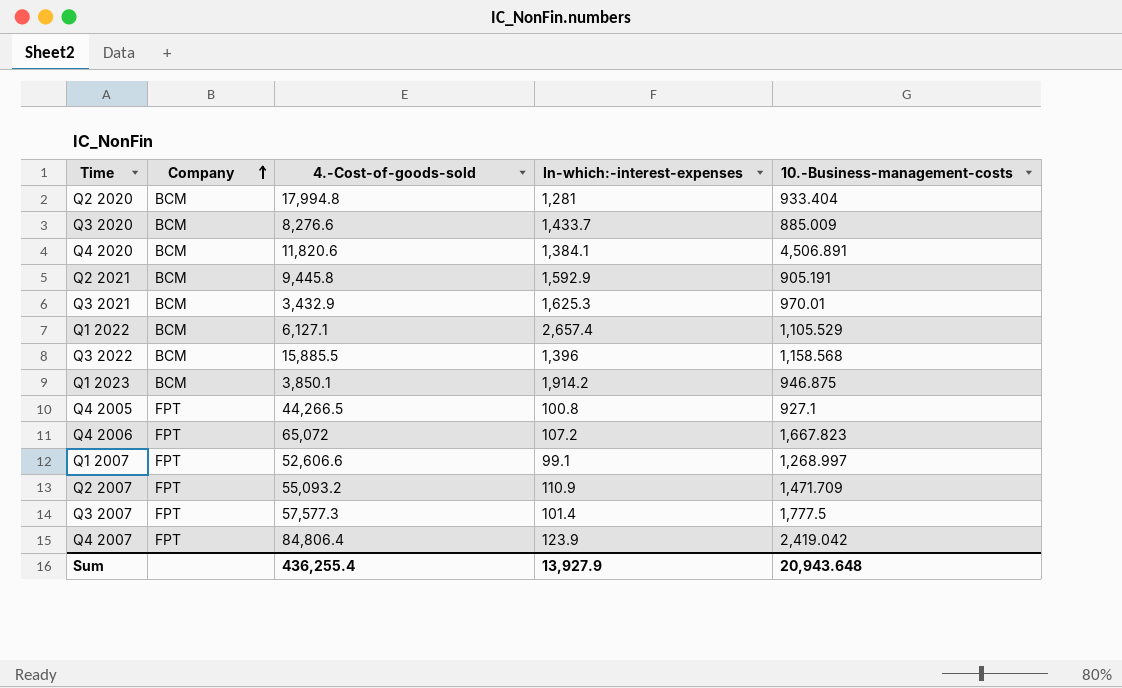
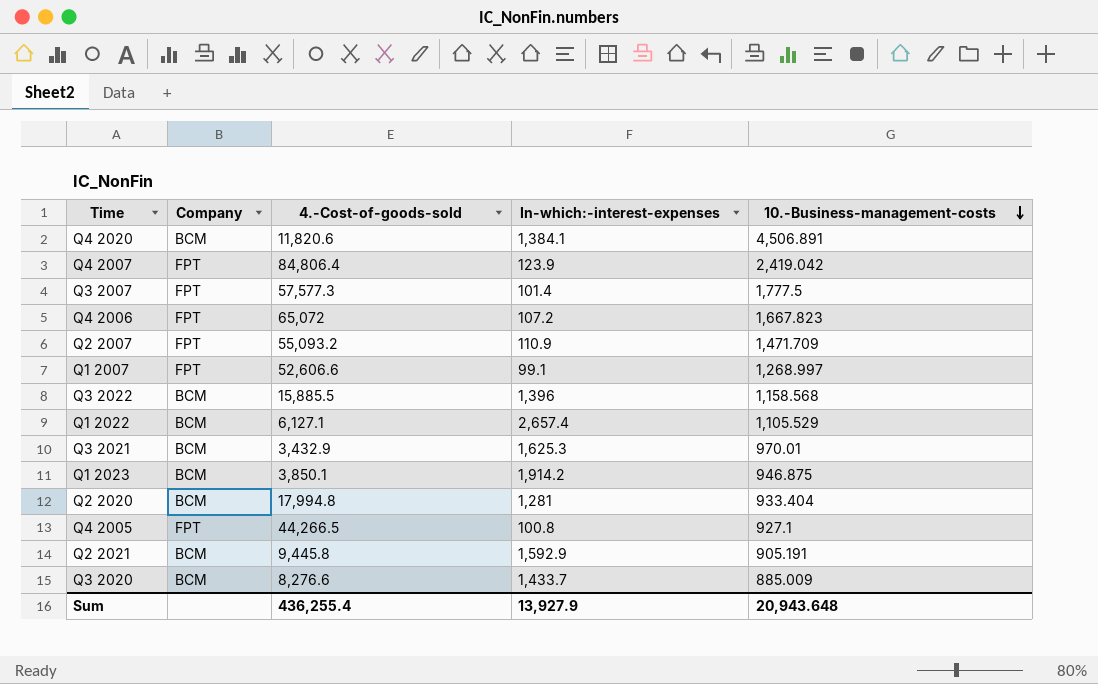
row order: Company ascending -> 10.-Business-management-costs descending

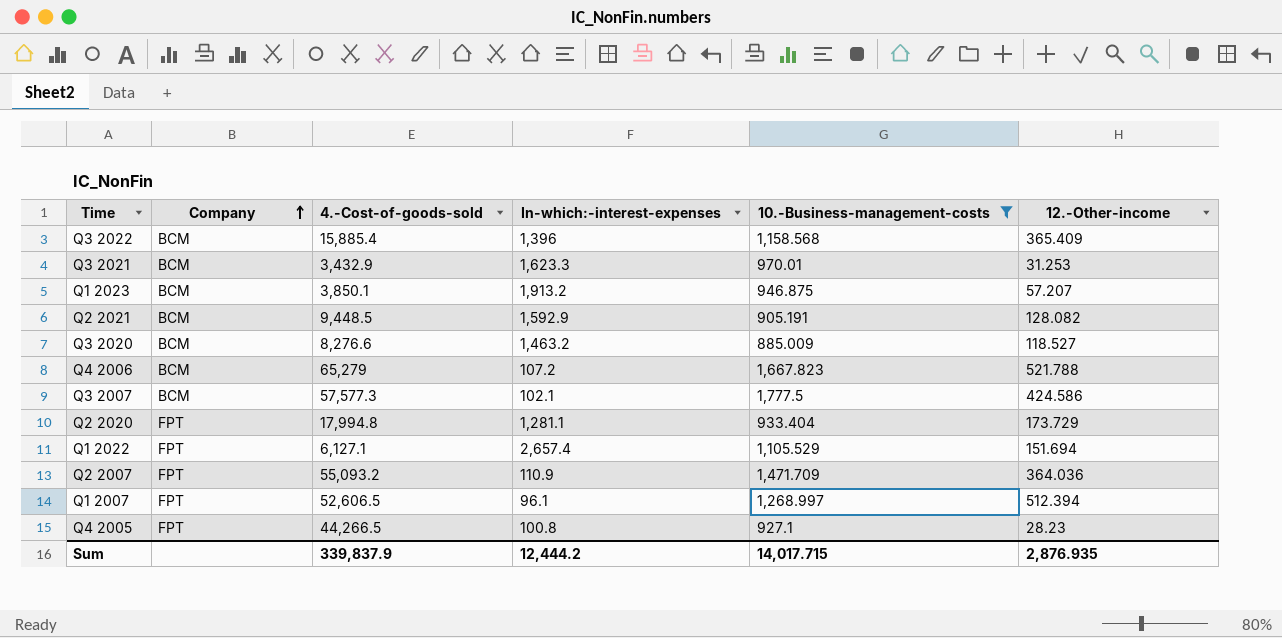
filter: none -> 10.-Business-management-costs <= 1,777.5
row order: 10.-Business-management-costs descending -> Company ascending
column 12.-Other-income | position: none -> 6
Q3 2022 | 4.-Cost-of-goods-sold: 15,885.5 -> 15,885.4
Q3 2021 | In-which:-interest-expenses: 1,625.3 -> 1,623.3
Q1 2023 | In-which:-interest-expenses: 1,914.2 -> 1,913.2
Q2 2021 | 4.-Cost-of-goods-sold: 9,445.8 -> 9,448.5
Q3 2020 | In-which:-interest-expenses: 1,433.7 -> 1,463.2
Q4 2006 | Company: FPT -> BCM
Q4 2006 | 4.-Cost-of-goods-sold: 65,072 -> 65,279
Q3 2007 | Company: FPT -> BCM
Q3 2007 | In-which:-interest-expenses: 101.4 -> 102.1
Q2 2020 | Company: BCM -> FPT
Q2 2020 | In-which:-interest-expenses: 1,281 -> 1,281.1
Q1 2022 | Company: BCM -> FPT
Q1 2007 | 4.-Cost-of-goods-sold: 52,606.6 -> 52,606.5
Q1 2007 | In-which:-interest-expenses: 99.1 -> 96.1
Sum | 4.-Cost-of-goods-sold: 436,255.4 -> 339,837.9
Sum | In-which:-interest-expenses: 13,927.9 -> 12,444.2
Sum | 10.-Business-management-costs: 20,943.648 -> 14,017.715

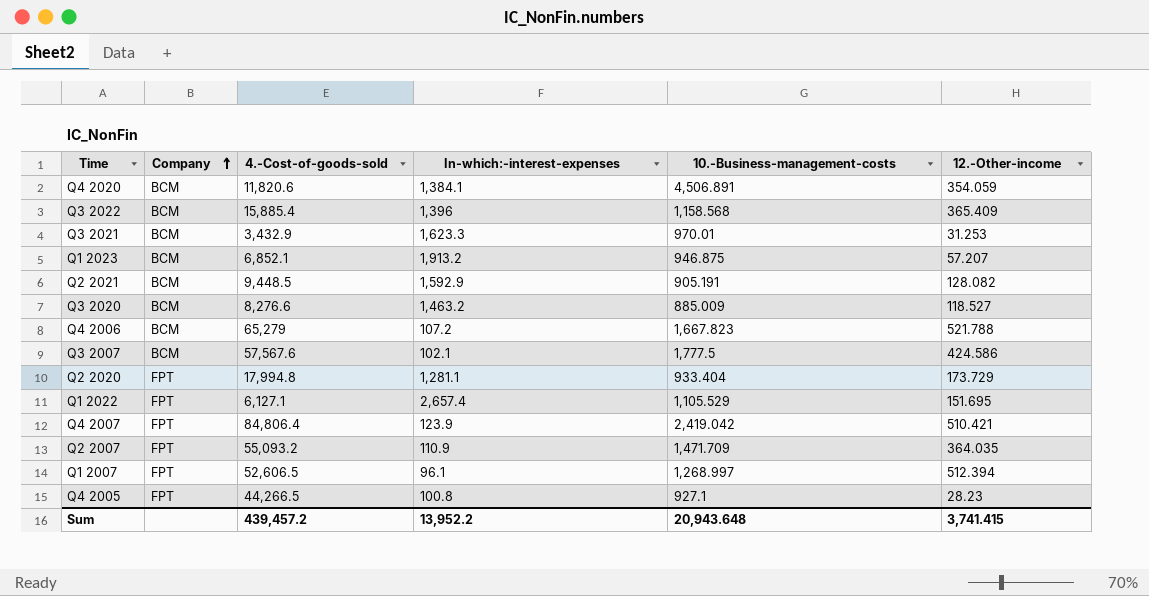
filter: 10.-Business-management-costs <= 1,777.5 -> none
Q1 2023 | 4.-Cost-of-goods-sold: 3,850.1 -> 6,852.1
Q3 2007 | 4.-Cost-of-goods-sold: 57,577.3 -> 57,567.6
Q1 2022 | 12.-Other-income: 151.694 -> 151.695
Q2 2007 | 12.-Other-income: 364.036 -> 364.035
Sum | 4.-Cost-of-goods-sold: 339,837.9 -> 439,457.2
Sum | In-which:-interest-expenses: 12,444.2 -> 13,952.2
Sum | 10.-Business-management-costs: 14,017.715 -> 20,943.648
Sum | 12.-Other-income: 2,876.935 -> 3,741.415

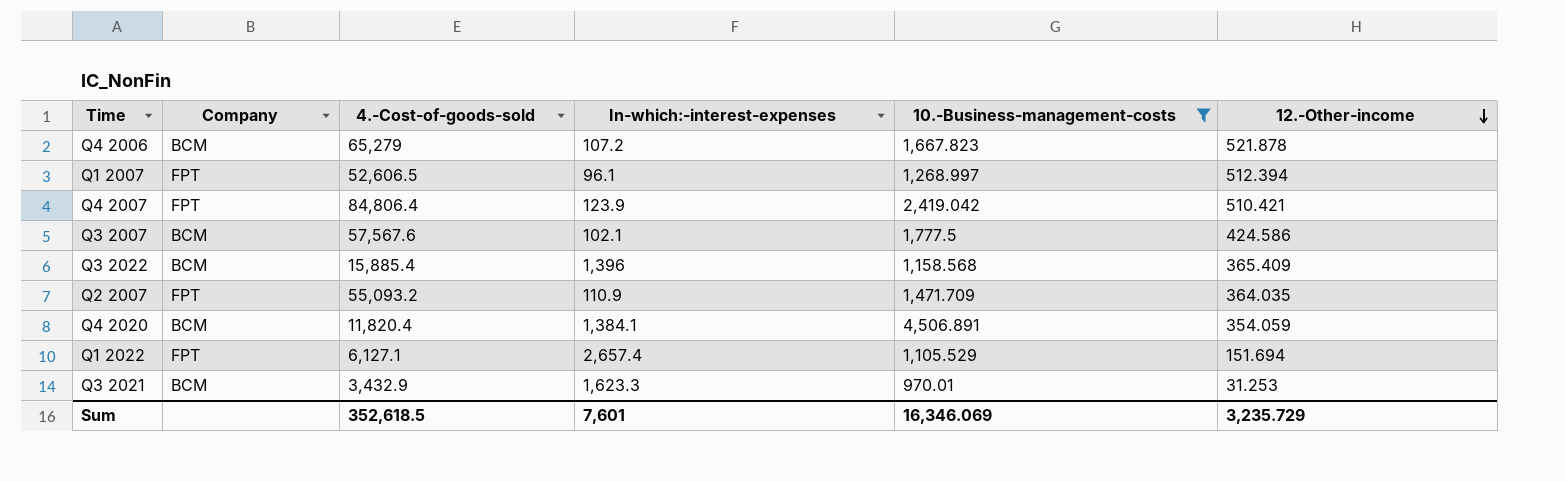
filter: none -> 10.-Business-management-costs >= 970.01
row order: Company ascending -> 12.-Other-income descending
Q4 2006 | 12.-Other-income: 521.788 -> 521.878
Q4 2020 | 4.-Cost-of-goods-sold: 11,820.6 -> 11,820.4
Q1 2022 | 12.-Other-income: 151.695 -> 151.694
Sum | 4.-Cost-of-goods-sold: 439,457.2 -> 352,618.5
Sum | In-which:-interest-expenses: 13,952.2 -> 7,601
Sum | 10.-Business-management-costs: 20,943.648 -> 16,346.069
Sum | 12.-Other-income: 3,741.415 -> 3,235.729

